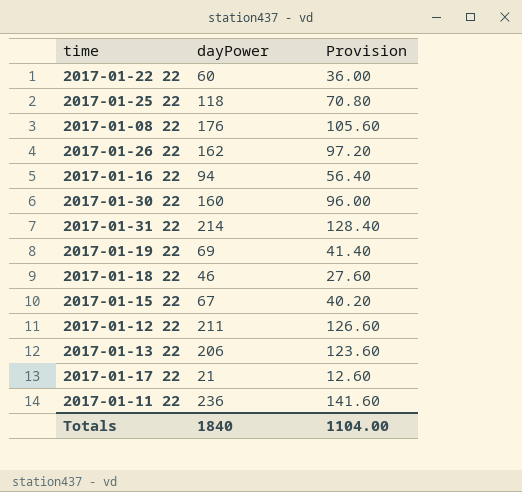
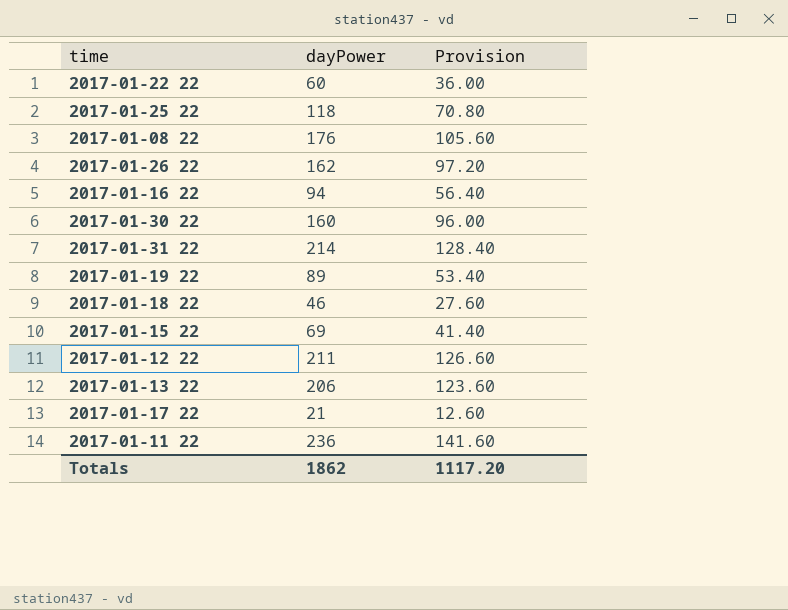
2017-01-19 22 | dayPower: 69 -> 89
2017-01-19 22 | Provision: 41.40 -> 53.40
2017-01-15 22 | dayPower: 67 -> 69
2017-01-15 22 | Provision: 40.20 -> 41.40
Totals | dayPower: 1840 -> 1862
Totals | Provision: 1104.00 -> 1117.20

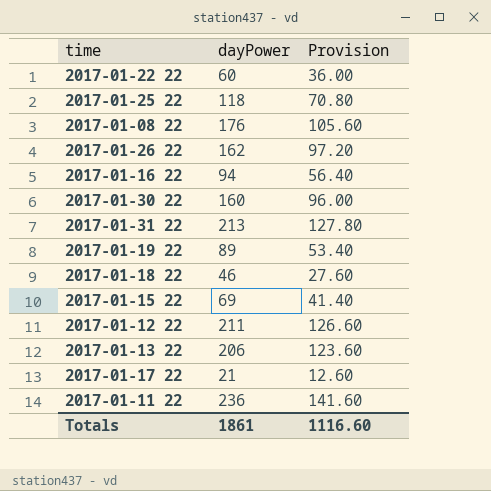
2017-01-31 22 | dayPower: 214 -> 213
2017-01-31 22 | Provision: 128.40 -> 127.80
Totals | dayPower: 1862 -> 1861
Totals | Provision: 1117.20 -> 1116.60

